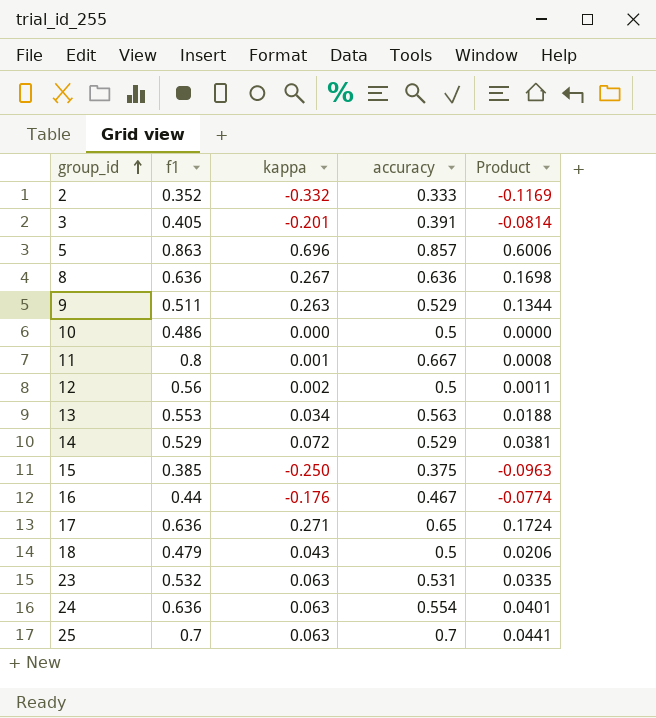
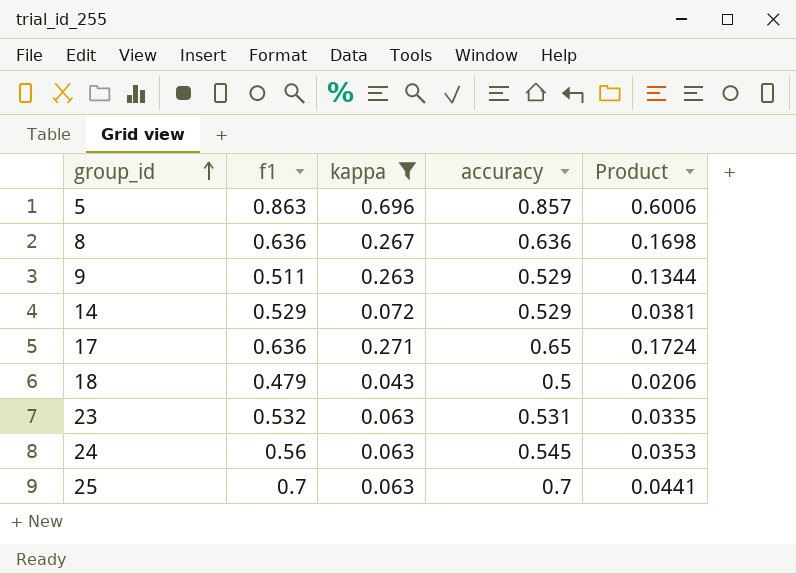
filter: none -> kappa >= 0.043
24 | f1: 0.636 -> 0.56
24 | accuracy: 0.554 -> 0.545
24 | Product: 0.0401 -> 0.0353

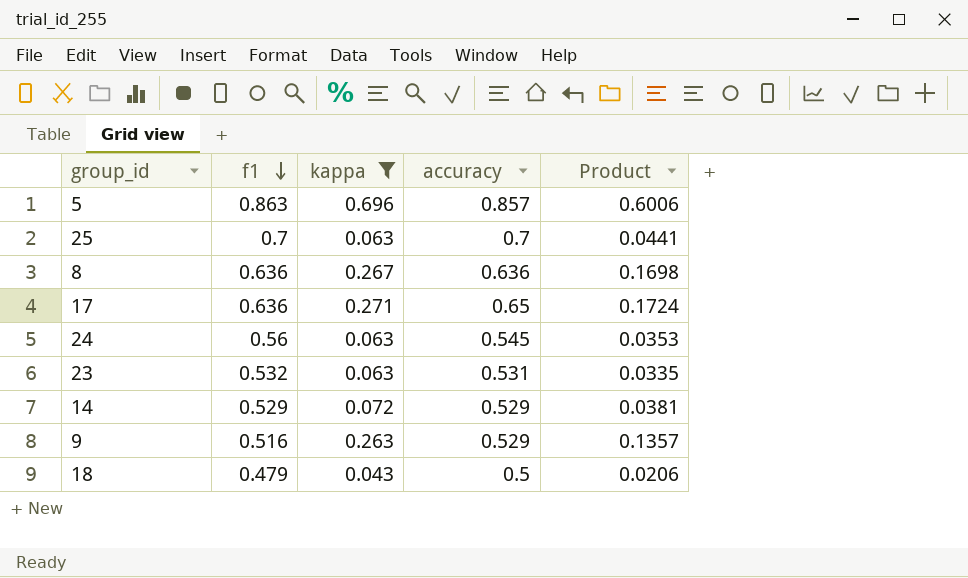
row order: group_id ascending -> f1 descending
9 | f1: 0.511 -> 0.516
9 | Product: 0.1344 -> 0.1357

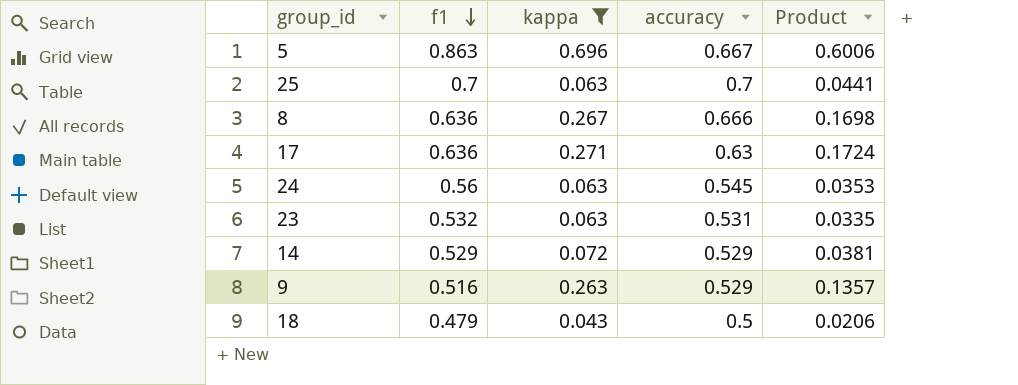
5 | accuracy: 0.857 -> 0.667
8 | accuracy: 0.636 -> 0.666
17 | accuracy: 0.65 -> 0.63

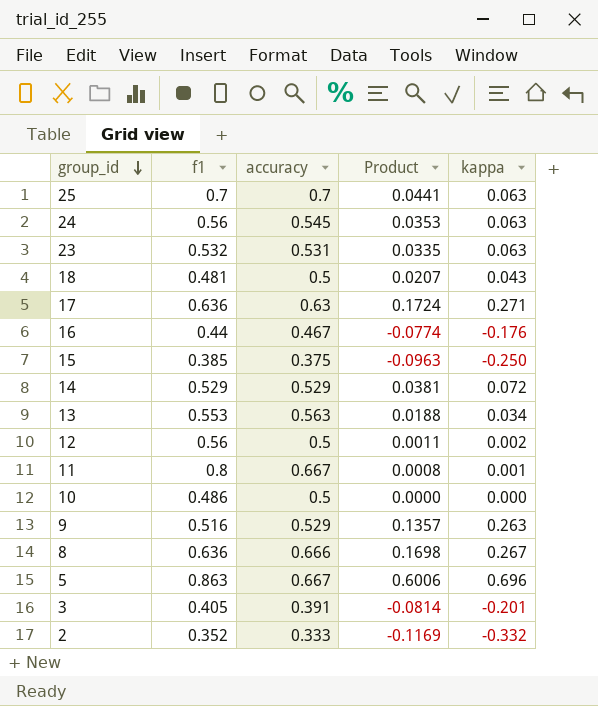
filter: kappa >= 0.043 -> none
row order: f1 descending -> group_id descending
column kappa | position: 3 -> 5
18 | f1: 0.479 -> 0.481
18 | Product: 0.0206 -> 0.0207

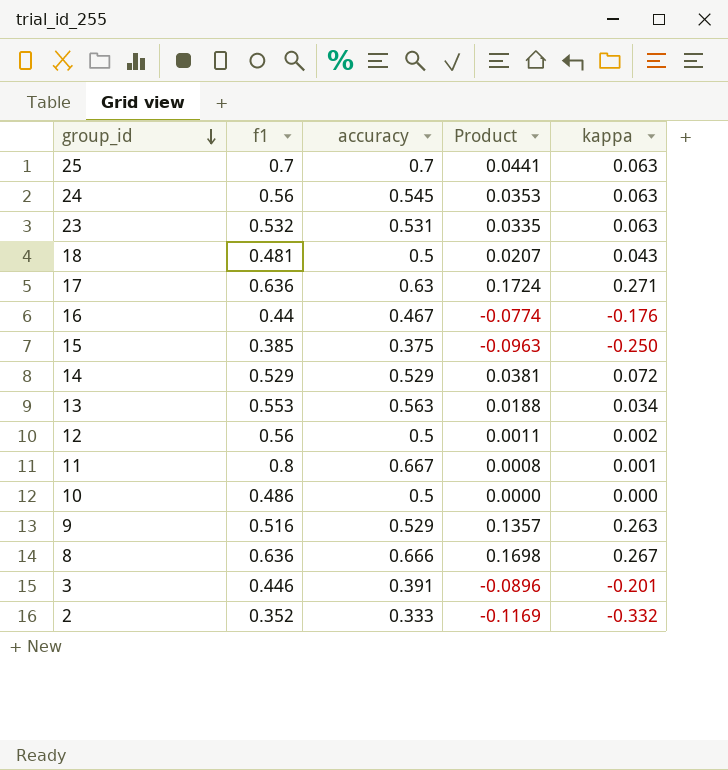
row 5: 0.863 | 0.667 | 0.6006 | 0.696 -> none
3 | f1: 0.405 -> 0.446
3 | Product: -0.0814 -> -0.0896

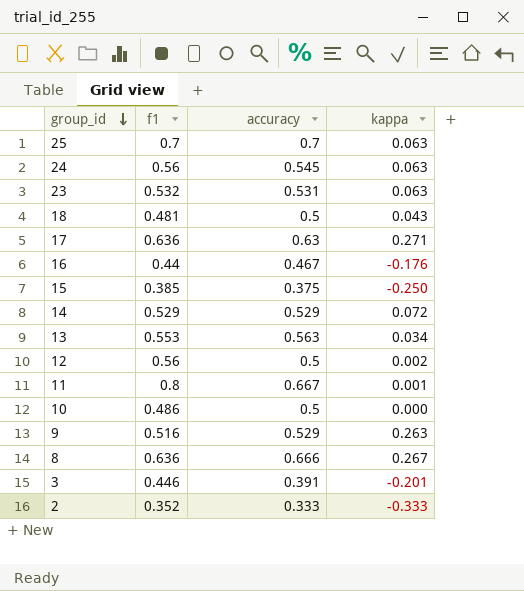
column Product | formula: [f1] * [kappa] -> none
2 | kappa: -0.332 -> -0.333

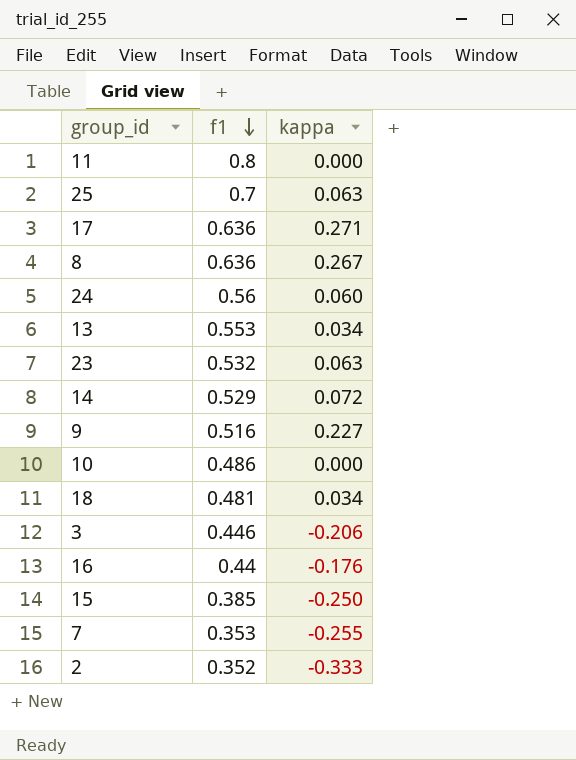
row order: group_id descending -> f1 descending
column accuracy | position: 3 -> none
row 12: 0.56 | 0.5 | 0.002 -> none
11 | kappa: 0.001 -> 0.000
24 | kappa: 0.063 -> 0.060
9 | kappa: 0.263 -> 0.227
18 | kappa: 0.043 -> 0.034
3 | kappa: -0.201 -> -0.206
row 7: none -> 0.353 | -0.255

